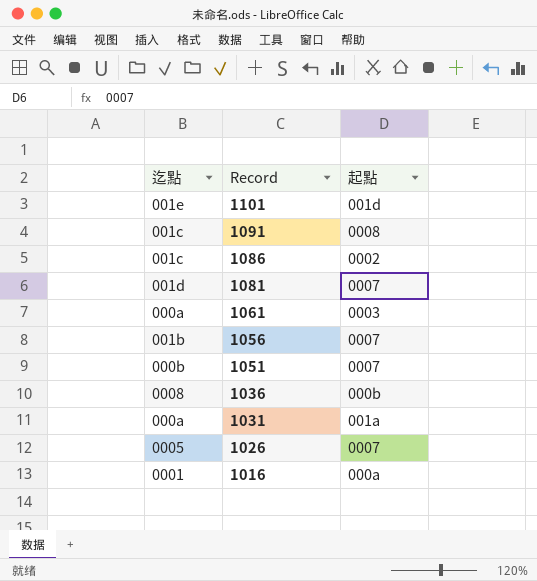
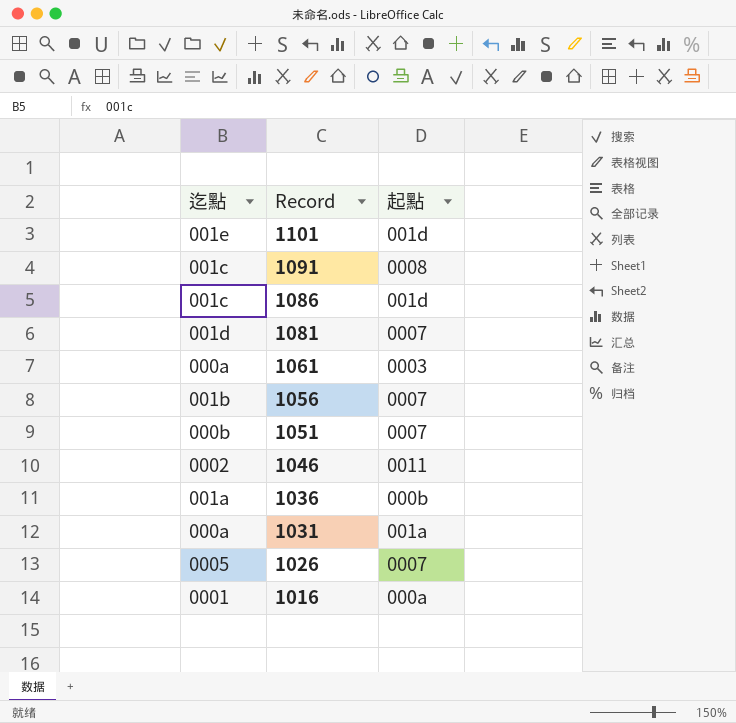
1086 | 起點: 0002 -> 001d
row 1046: none -> 0002 | 0011
1036 | 迄點: 0008 -> 001a

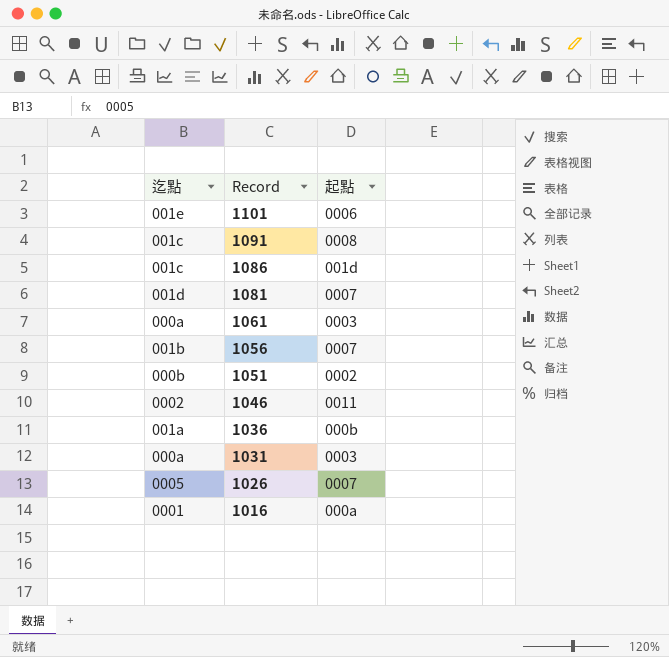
1101 | 起點: 001d -> 0006
1051 | 起點: 0007 -> 0002
1031 | 起點: 001a -> 0003

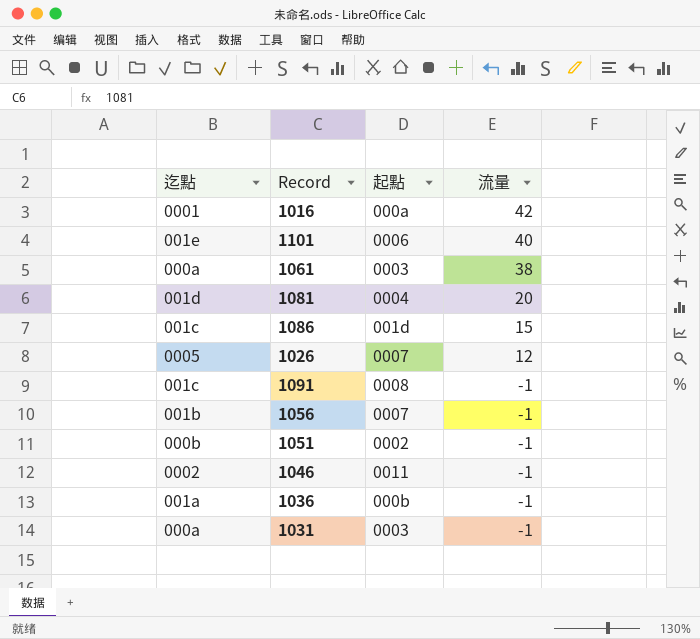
row order: Record descending -> 流量 descending
column 流量 | position: none -> 4
1081 | 起點: 0007 -> 0004

